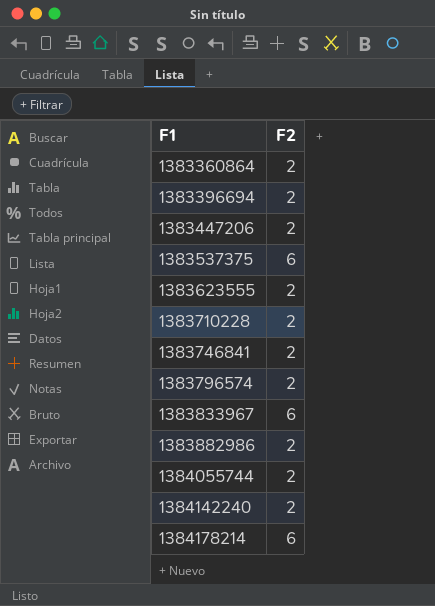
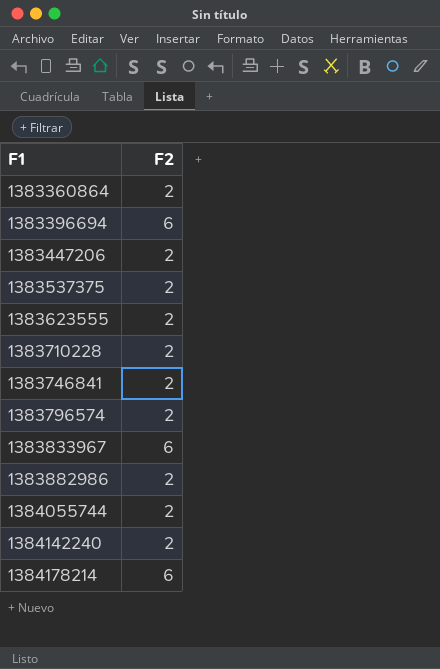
1383396694 | F2: 2 -> 6
1383537375 | F2: 6 -> 2

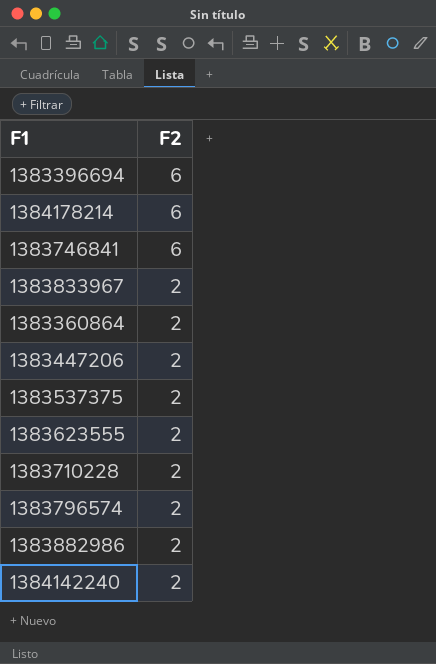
row order: F1 ascending -> F2 descending
row 1384055744: 2 -> none
1383746841 | F2: 2 -> 6
1383833967 | F2: 6 -> 2

